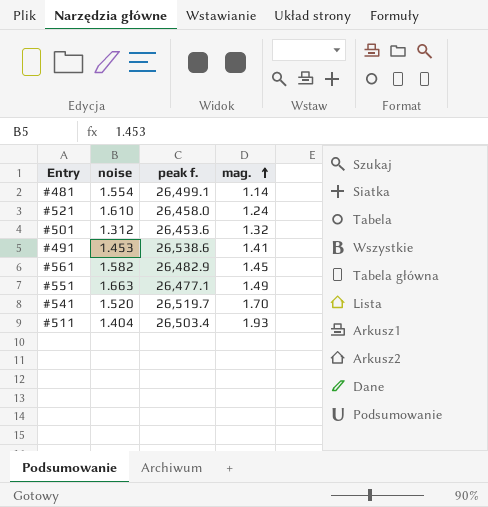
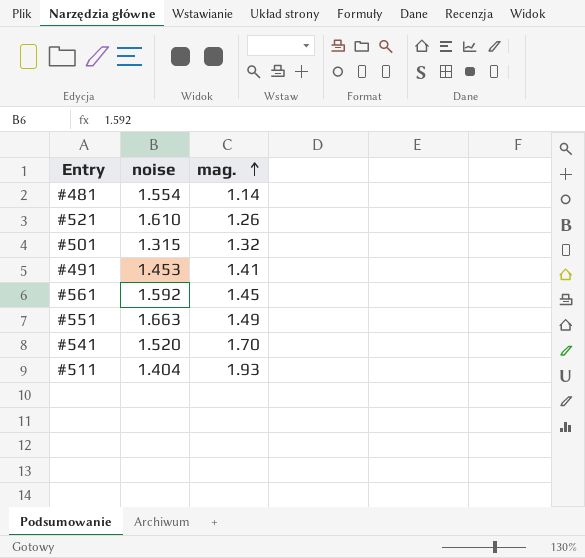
column peak f. | position: 3 -> none
#521 | mag.: 1.24 -> 1.26
#501 | noise: 1.312 -> 1.315
#561 | noise: 1.582 -> 1.592

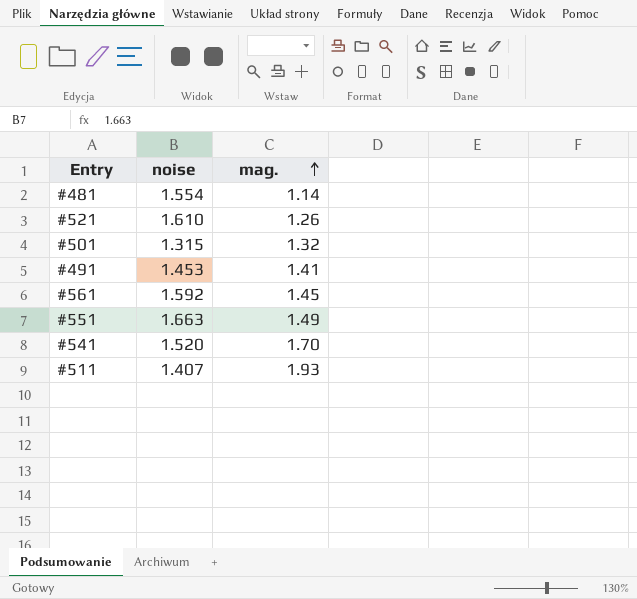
#511 | noise: 1.404 -> 1.407

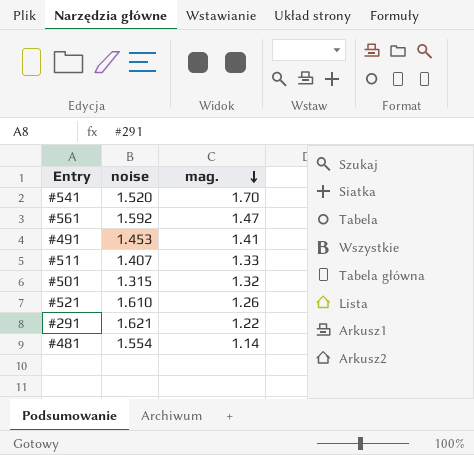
row order: mag. ascending -> mag. descending
row #551: 1.663 | 1.49 -> none
#561 | mag.: 1.45 -> 1.47
#511 | mag.: 1.93 -> 1.33
row #291: none -> 1.621 | 1.22

